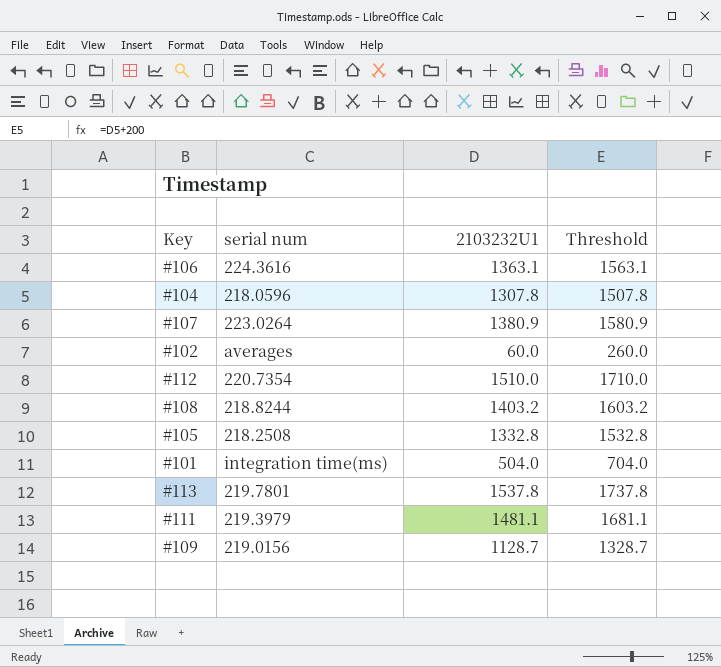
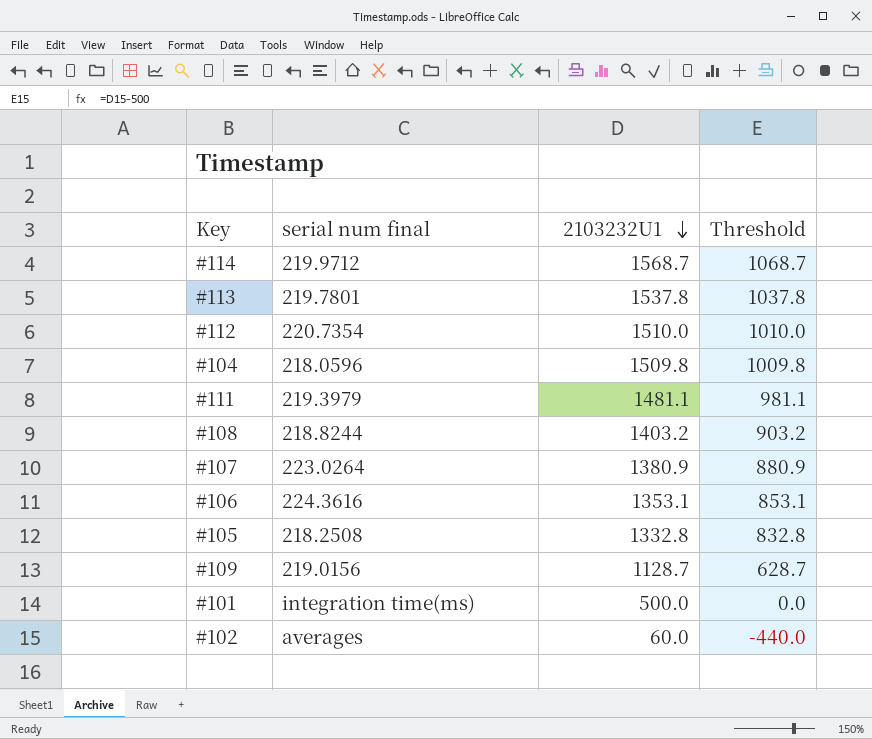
row order: none -> 2103232U1 descending
column name: serial num -> serial num final
column Threshold | formula: [2103232U1] + 200 -> [2103232U1] - 500
row #114: none -> 219.9712 | 1568.7 | 1068.7
#104 | 2103232U1: 1307.8 -> 1509.8
#106 | 2103232U1: 1363.1 -> 1353.1
#101 | 2103232U1: 504.0 -> 500.0

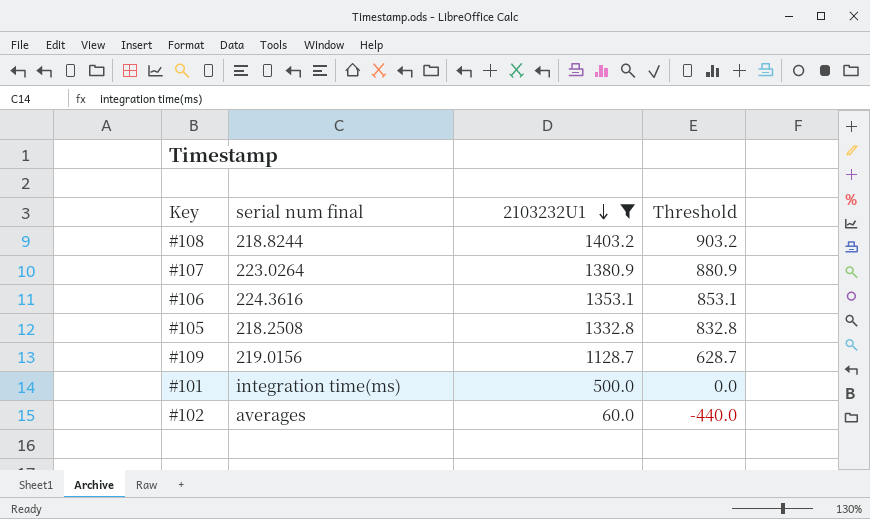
filter: none -> 2103232U1 <= 1403.2

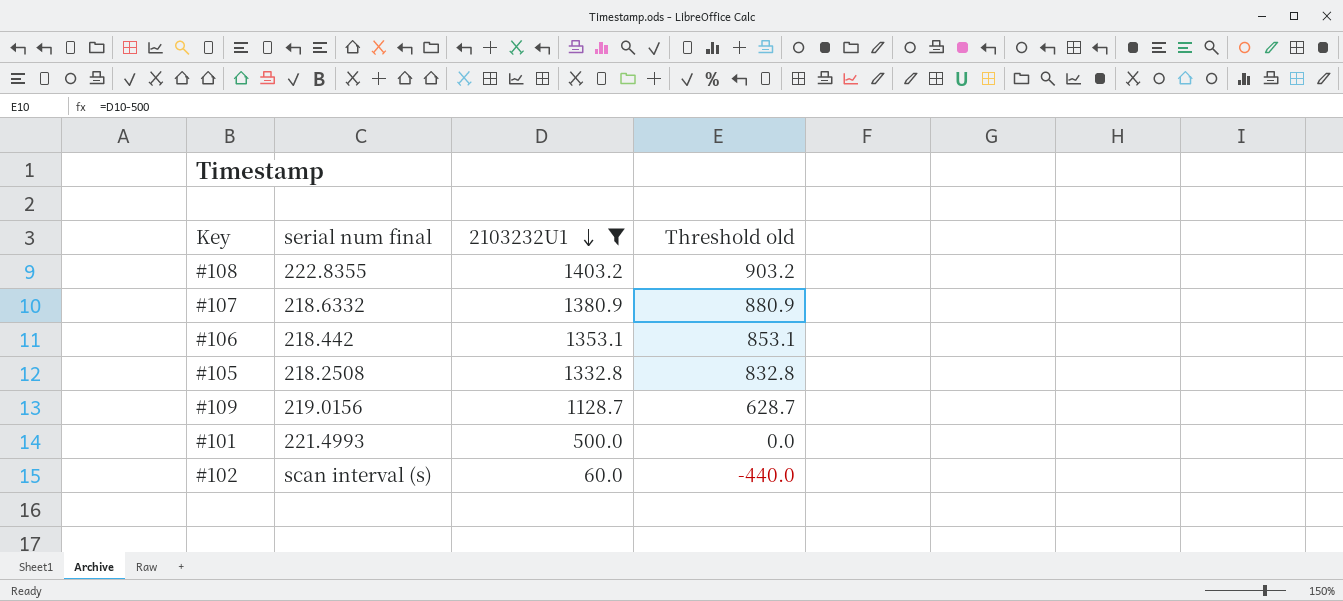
column name: Threshold -> Threshold old
#108 | serial num final: 218.8244 -> 222.8355
#107 | serial num final: 223.0264 -> 218.6332
#106 | serial num final: 224.3616 -> 218.442
#101 | serial num final: integration time(ms) -> 221.4993
#102 | serial num final: averages -> scan interval (s)

